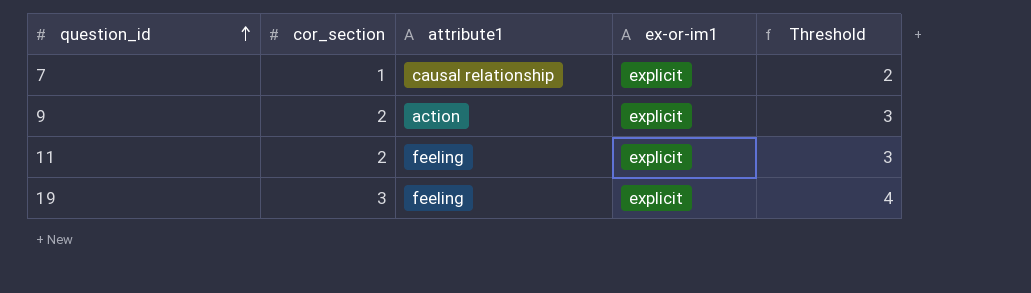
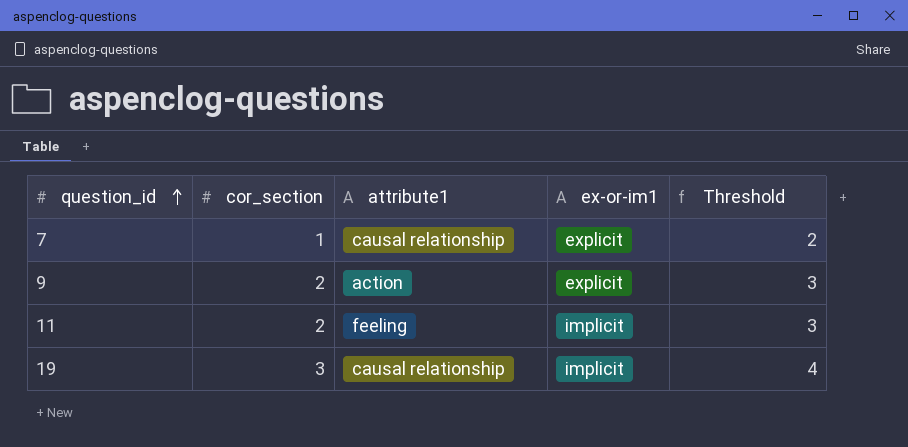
11 | ex-or-im1: explicit -> implicit
19 | attribute1: feeling -> causal relationship
19 | ex-or-im1: explicit -> implicit

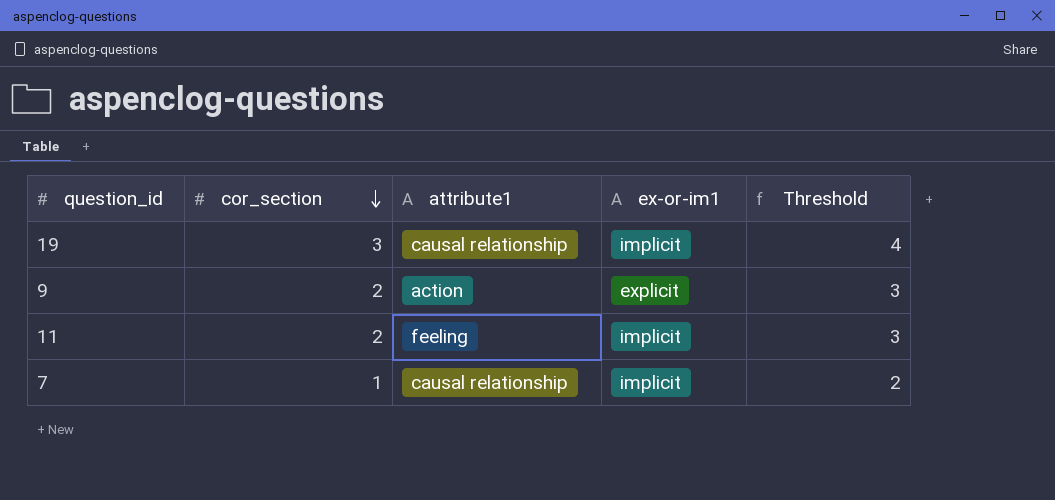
row order: question_id ascending -> cor_section descending
7 | ex-or-im1: explicit -> implicit

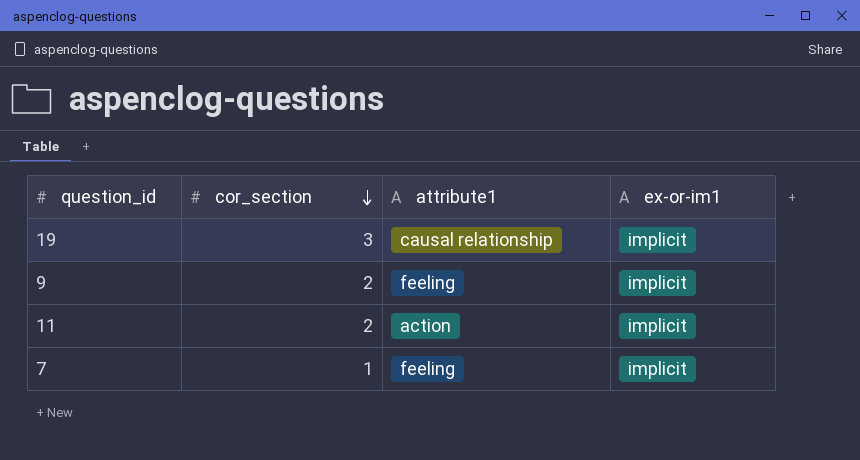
column Threshold | formula: [cor_section] + 1 -> none
9 | attribute1: action -> feeling
9 | ex-or-im1: explicit -> implicit
11 | attribute1: feeling -> action
7 | attribute1: causal relationship -> feeling

